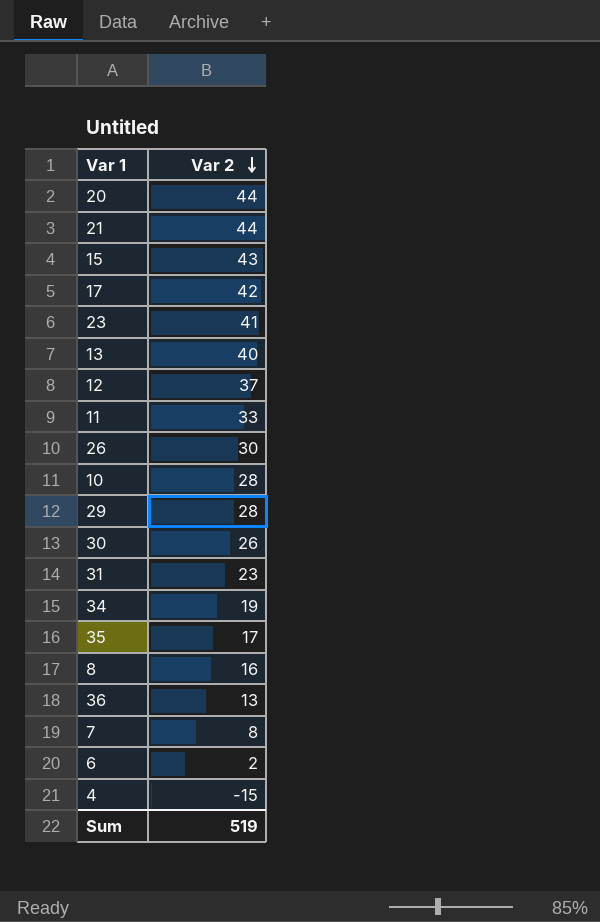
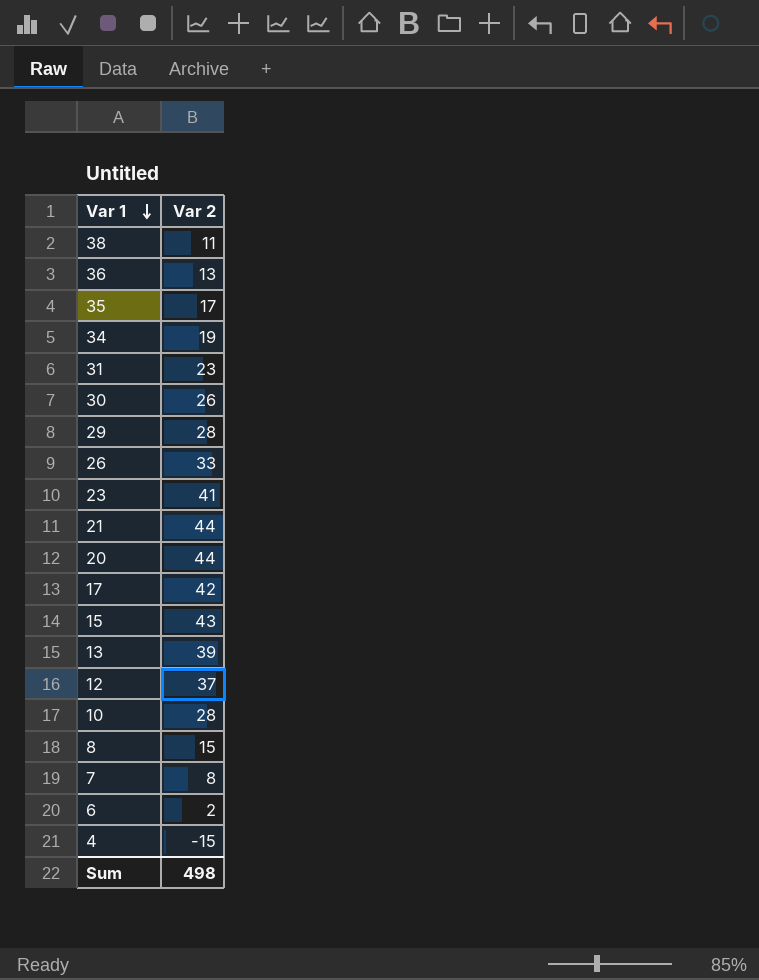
row order: Var 2 descending -> Var 1 descending
row 11: 33 -> none
row 38: none -> 11
26 | Var 2: 30 -> 33
13 | Var 2: 40 -> 39
8 | Var 2: 16 -> 15
Sum | Var 2: 519 -> 498

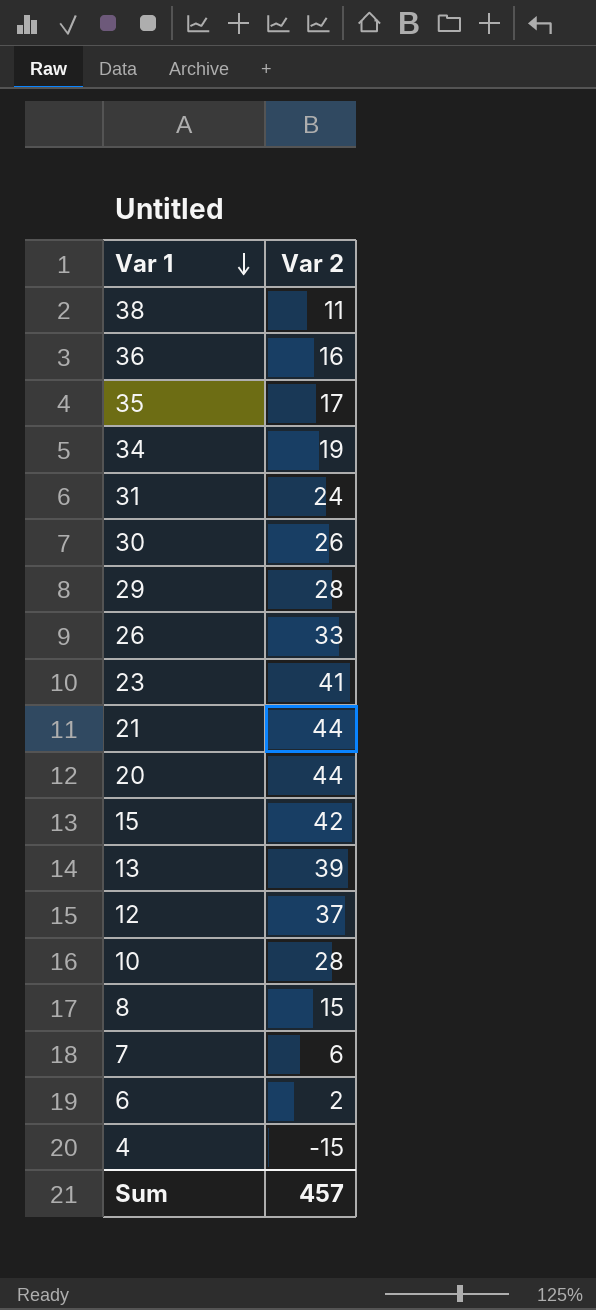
row 17: 42 -> none
36 | Var 2: 13 -> 16
31 | Var 2: 23 -> 24
15 | Var 2: 43 -> 42
7 | Var 2: 8 -> 6
Sum | Var 2: 498 -> 457

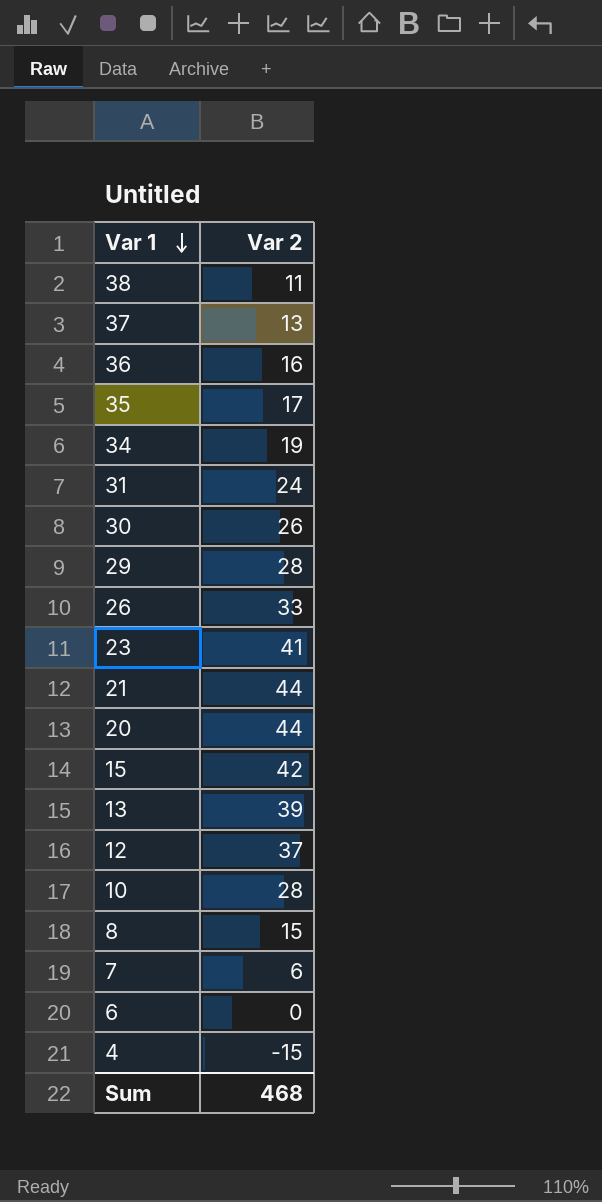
row 37: none -> 13
6 | Var 2: 2 -> 0
Sum | Var 2: 457 -> 468

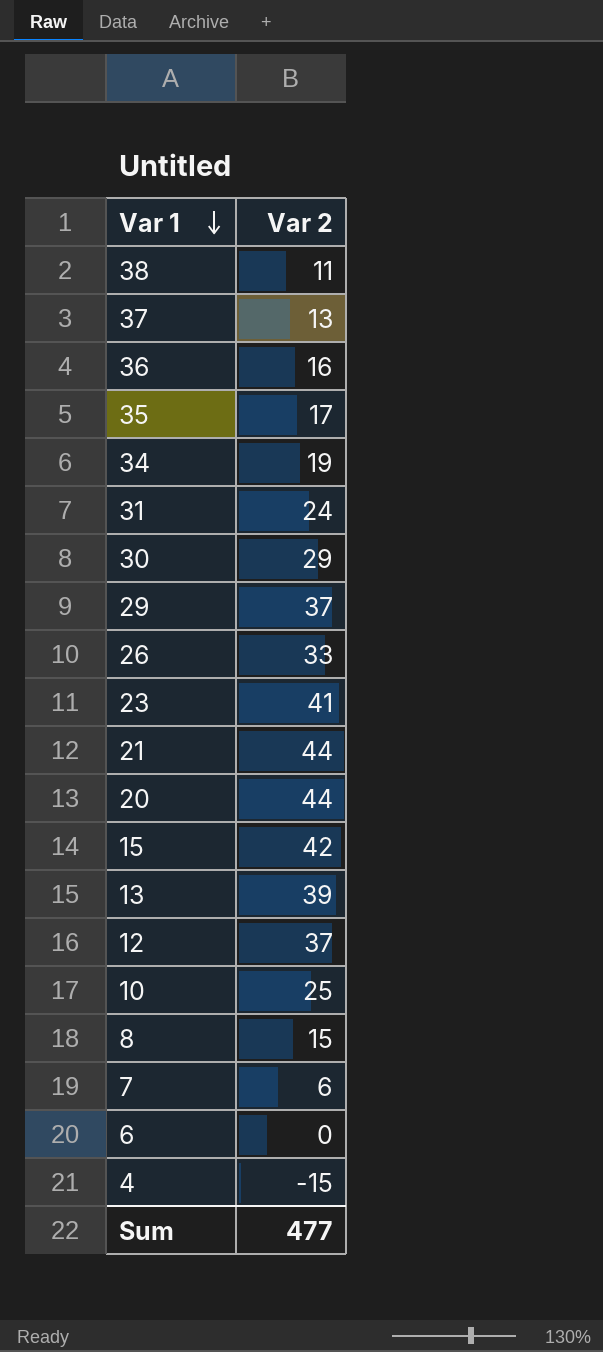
30 | Var 2: 26 -> 29
29 | Var 2: 28 -> 37
10 | Var 2: 28 -> 25
Sum | Var 2: 468 -> 477

